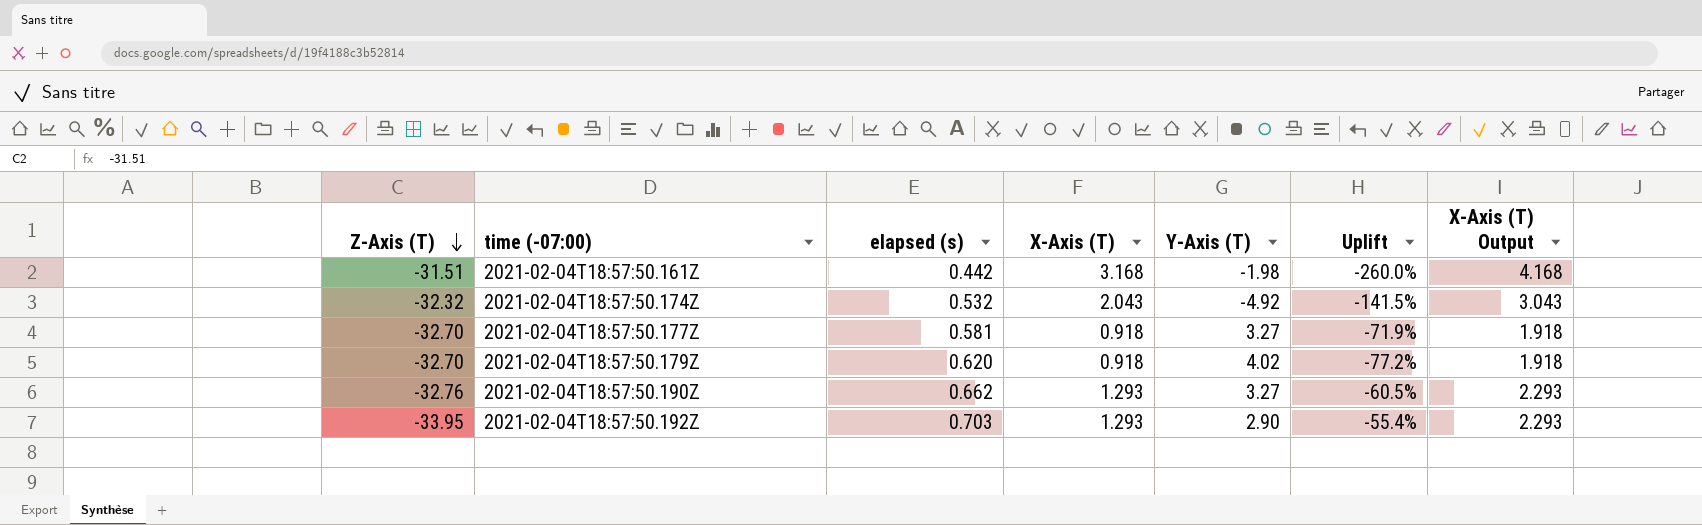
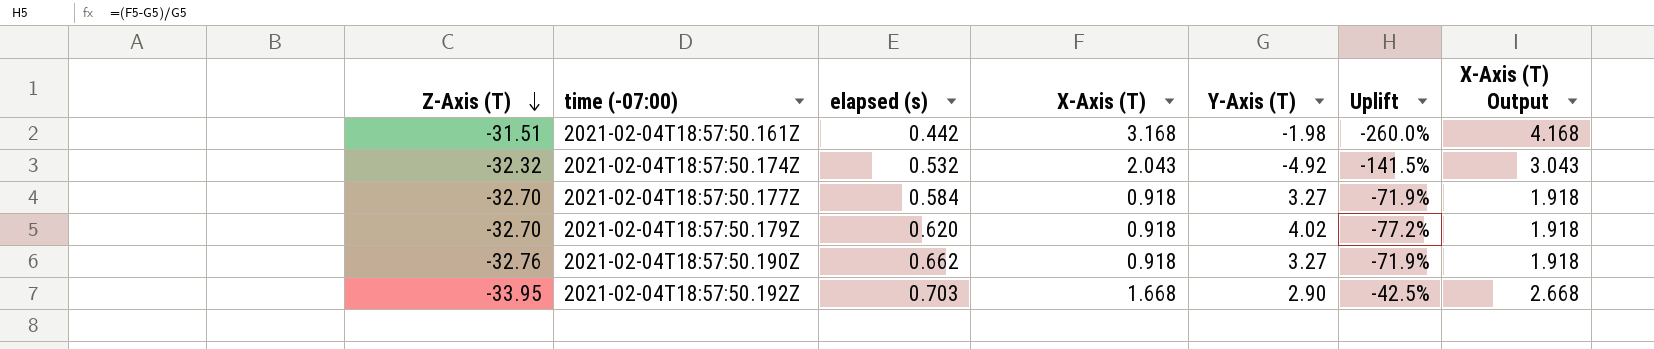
2021-02-04T18:57:50.177Z | elapsed (s): 0.581 -> 0.584
2021-02-04T18:57:50.190Z | X-Axis (T): 1.293 -> 0.918
2021-02-04T18:57:50.190Z | Uplift: -60.5% -> -71.9%
2021-02-04T18:57:50.190Z | X-Axis (T) Output: 2.293 -> 1.918
2021-02-04T18:57:50.192Z | X-Axis (T): 1.293 -> 1.668
2021-02-04T18:57:50.192Z | Uplift: -55.4% -> -42.5%
2021-02-04T18:57:50.192Z | X-Axis (T) Output: 2.293 -> 2.668

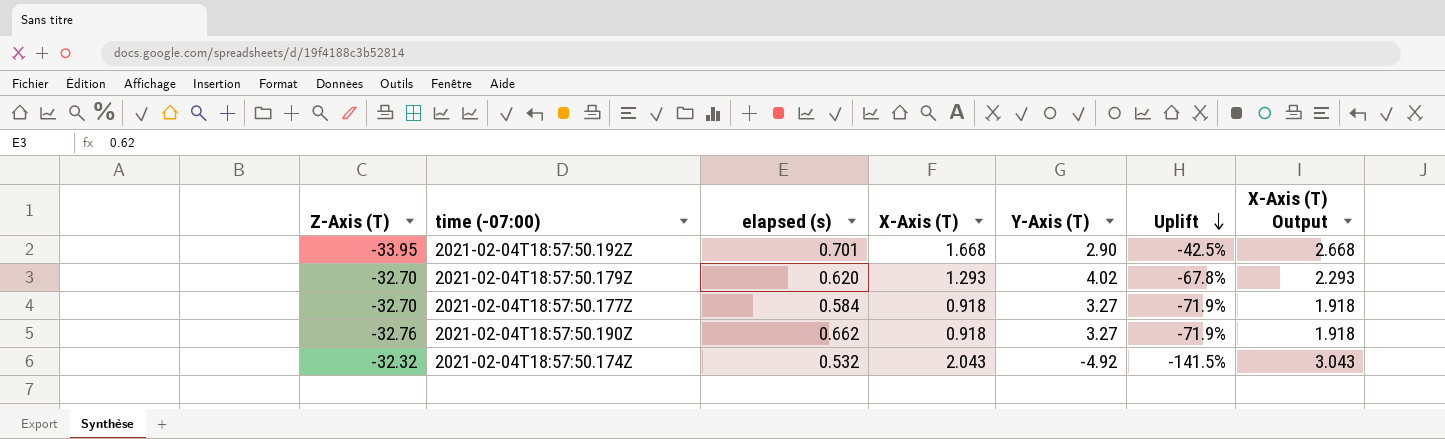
row order: Z-Axis (T) descending -> Uplift descending
row 2021-02-04T18:57:50.161Z: -31.51 | 0.442 | 3.168 | -1.98 | -260.0% | 4.168 -> none
2021-02-04T18:57:50.192Z | elapsed (s): 0.703 -> 0.701
2021-02-04T18:57:50.179Z | X-Axis (T): 0.918 -> 1.293
2021-02-04T18:57:50.179Z | Uplift: -77.2% -> -67.8%
2021-02-04T18:57:50.179Z | X-Axis (T) Output: 1.918 -> 2.293

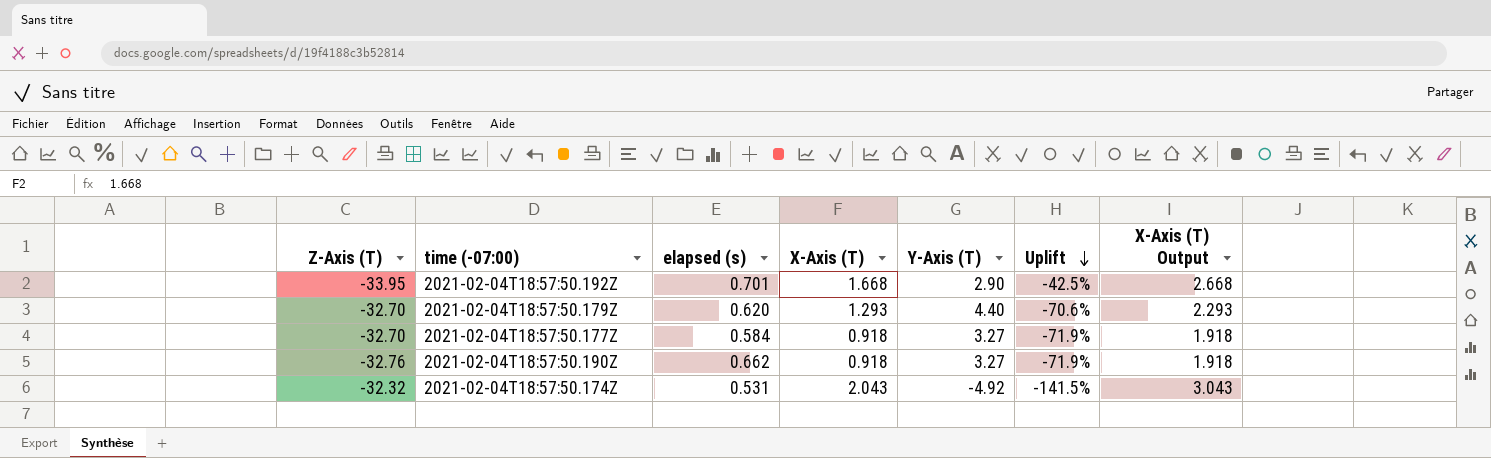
2021-02-04T18:57:50.179Z | Y-Axis (T): 4.02 -> 4.40
2021-02-04T18:57:50.179Z | Uplift: -67.8% -> -70.6%
2021-02-04T18:57:50.174Z | elapsed (s): 0.532 -> 0.531

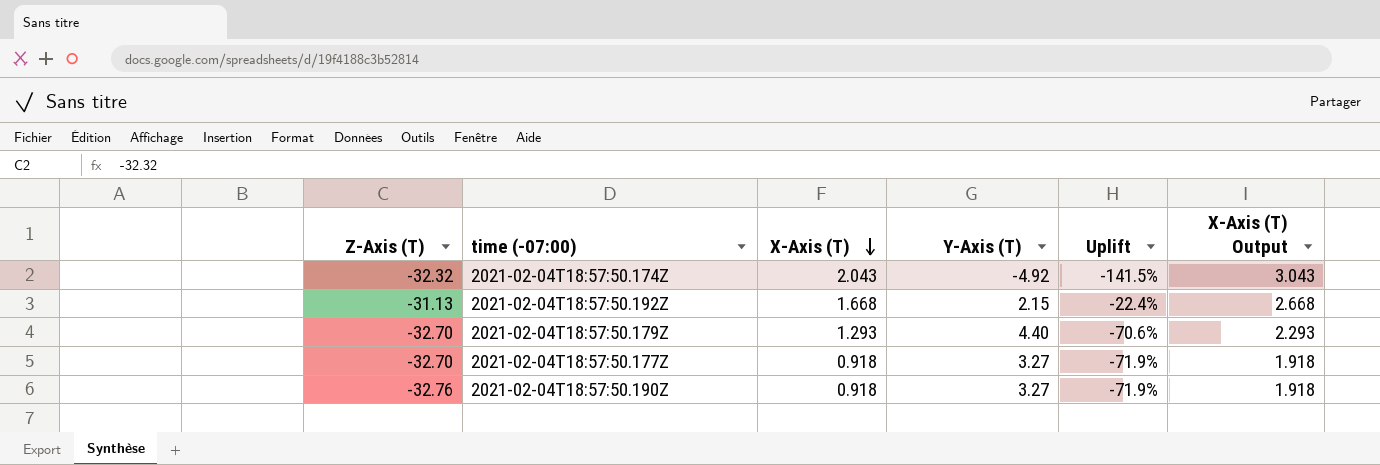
row order: Uplift descending -> X-Axis (T) descending
column elapsed (s) | position: 3 -> none
2021-02-04T18:57:50.192Z | Z-Axis (T): -33.95 -> -31.13
2021-02-04T18:57:50.192Z | Y-Axis (T): 2.90 -> 2.15
2021-02-04T18:57:50.192Z | Uplift: -42.5% -> -22.4%

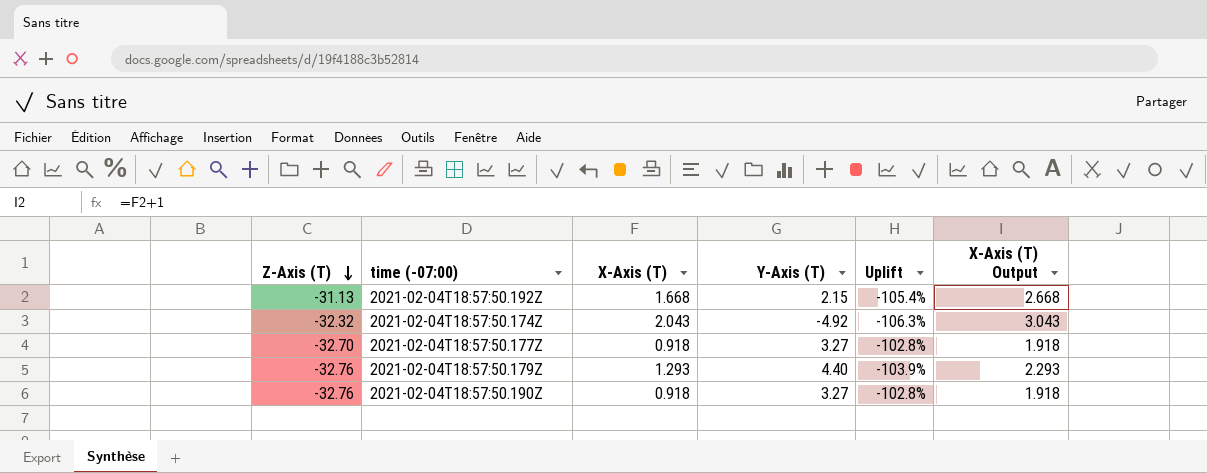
row order: X-Axis (T) descending -> Z-Axis (T) descending
column Uplift | formula: ([X-Axis (T)] - [Y-Axis (T)]) / [Y-Axis (T)] -> ([X-Axis (T)] - [Z-Axis (T)]) / [Z-Axis (T)]
2021-02-04T18:57:50.179Z | Z-Axis (T): -32.70 -> -32.76

